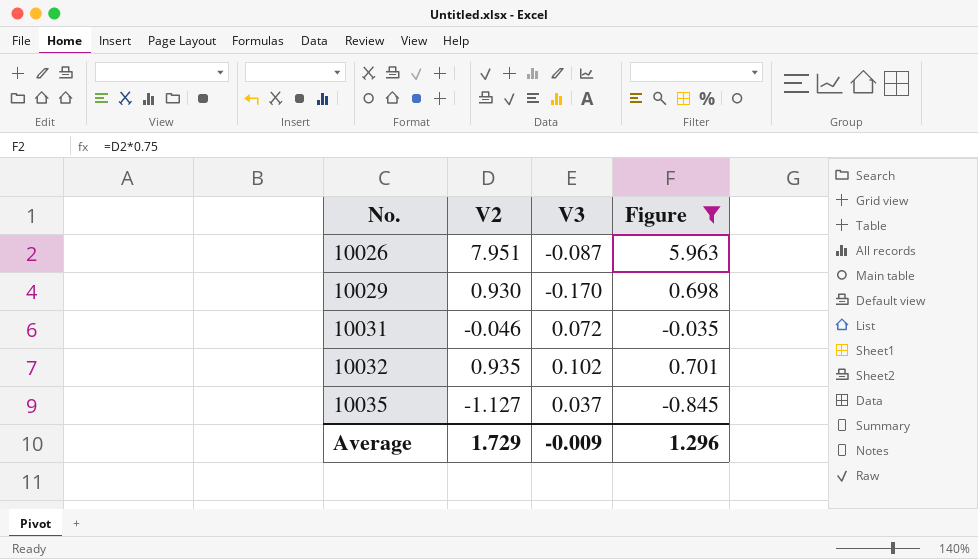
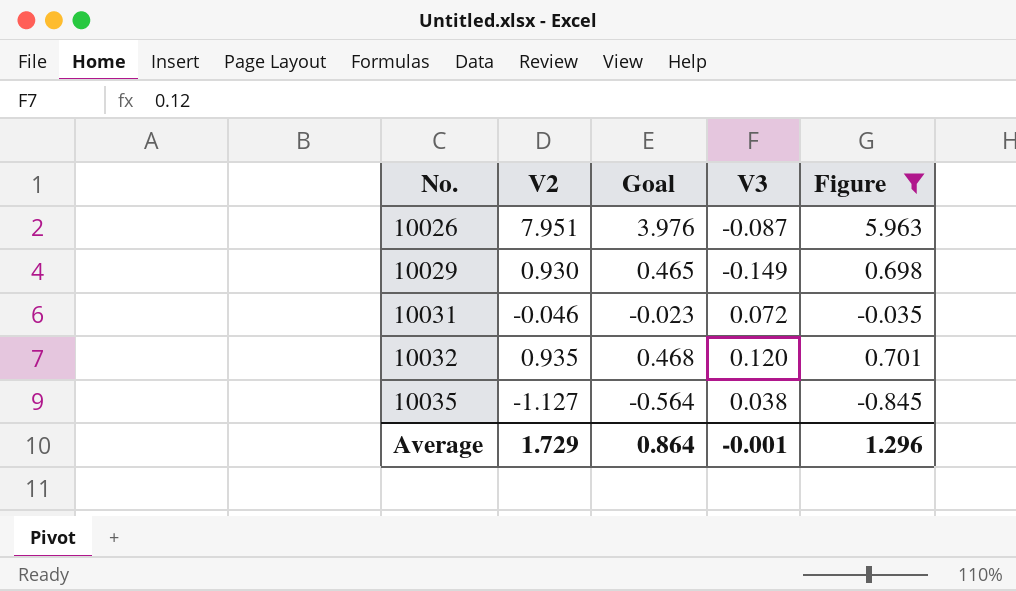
column Goal | formula: none -> [V2] * 0.5
10029 | V3: -0.170 -> -0.149
10032 | V3: 0.102 -> 0.120
10035 | V3: 0.037 -> 0.038
Average | V3: -0.009 -> -0.001

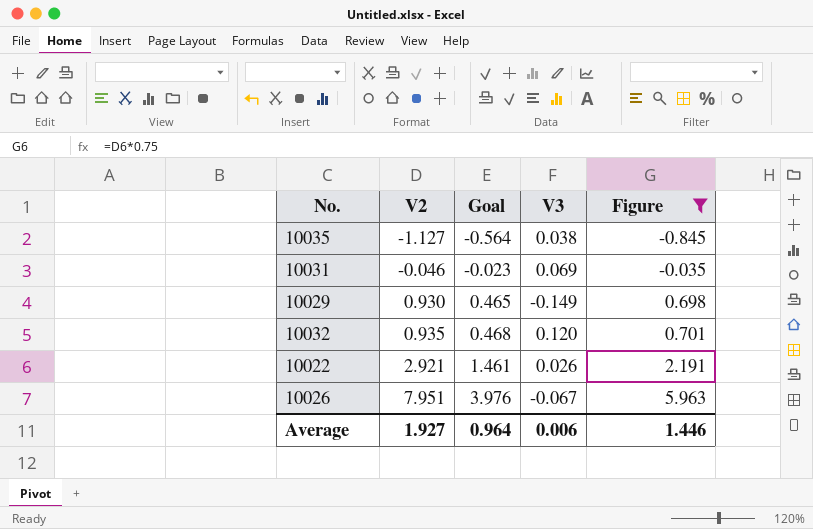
row order: No. ascending -> V2 ascending
10031 | V3: 0.072 -> 0.069
row 10022: none -> 2.921 | 1.461 | 0.026 | 2.191
10026 | V3: -0.087 -> -0.067
Average | V2: 1.729 -> 1.927
Average | Goal: 0.864 -> 0.964
Average | V3: -0.001 -> 0.006
Average | Figure: 1.296 -> 1.446

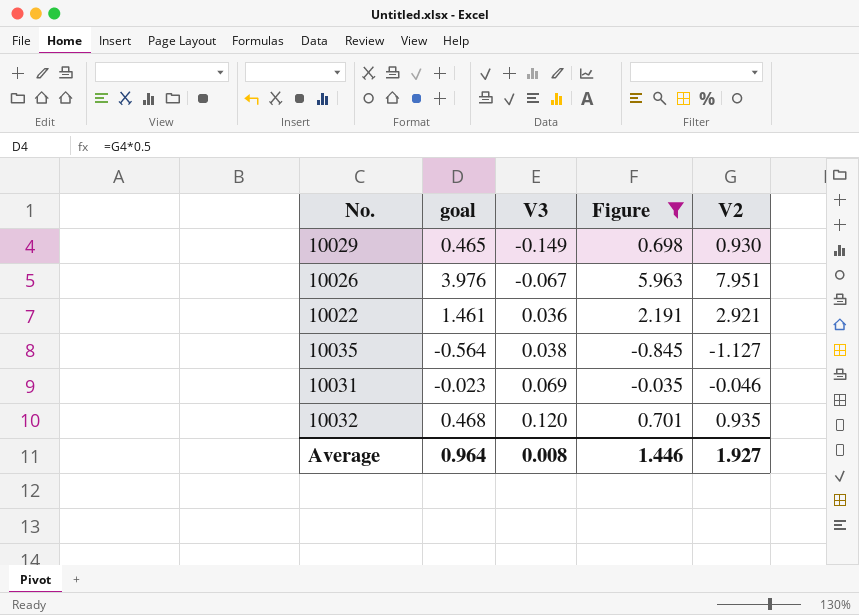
row order: V2 ascending -> V3 ascending
column name: Goal -> goal
column V2 | position: 2 -> 5
10022 | V3: 0.026 -> 0.036
Average | V3: 0.006 -> 0.008

